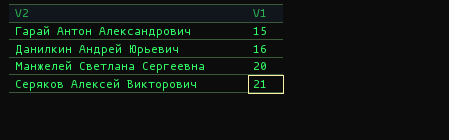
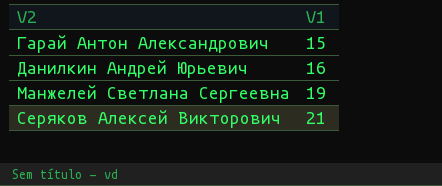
Манжелей Светлана Сергеевна | V1: 20 -> 19

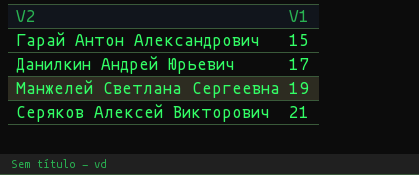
Данилкин Андрей Юрьевич | V1: 16 -> 17

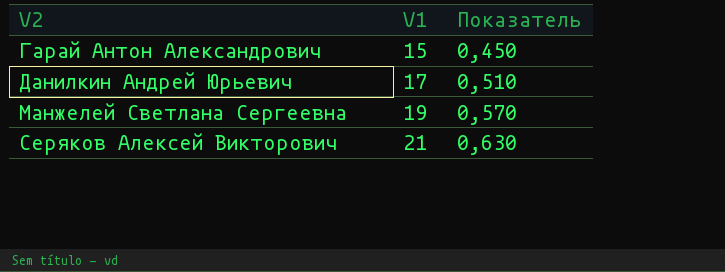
column Показатель | formula: none -> [V1] * 0,03

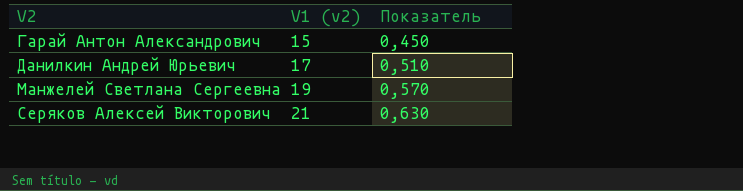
column name: V1 -> V1 (v2)

